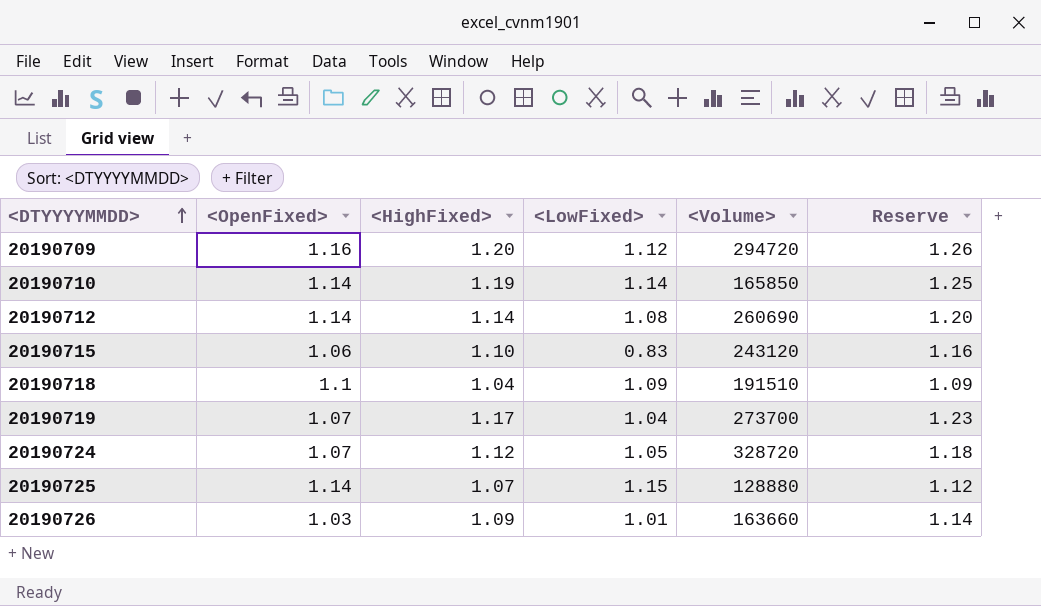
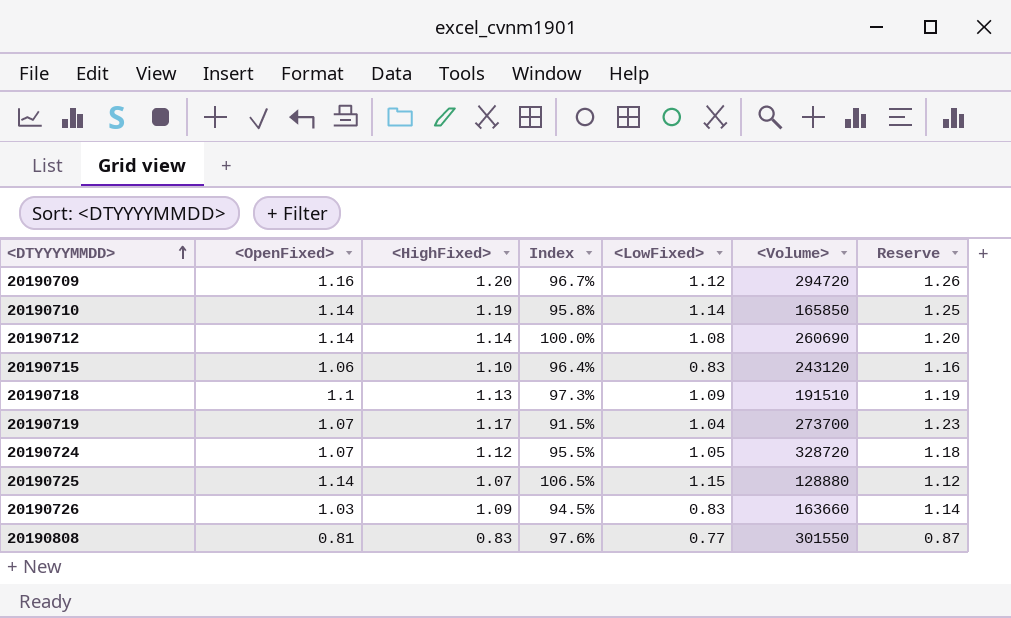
column Index | formula: none -> [<OpenFixed>] / [<HighFixed>]
20190718 | <HighFixed>: 1.04 -> 1.13
20190718 | Reserve: 1.09 -> 1.19
20190726 | <LowFixed>: 1.01 -> 0.83
row 20190808: none -> 0.81 | 0.83 | 97.6% | 0.77 | 301550 | 0.87

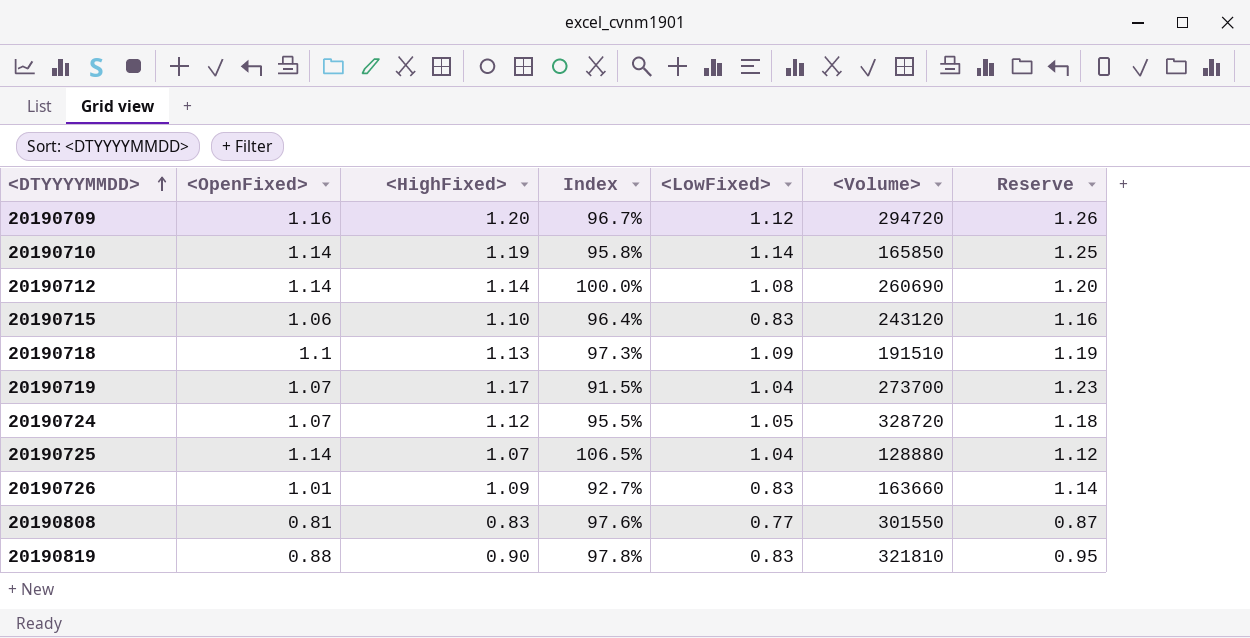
20190725 | <LowFixed>: 1.15 -> 1.04
20190726 | <OpenFixed>: 1.03 -> 1.01
20190726 | Index: 94.5% -> 92.7%
row 20190819: none -> 0.88 | 0.90 | 97.8% | 0.83 | 321810 | 0.95

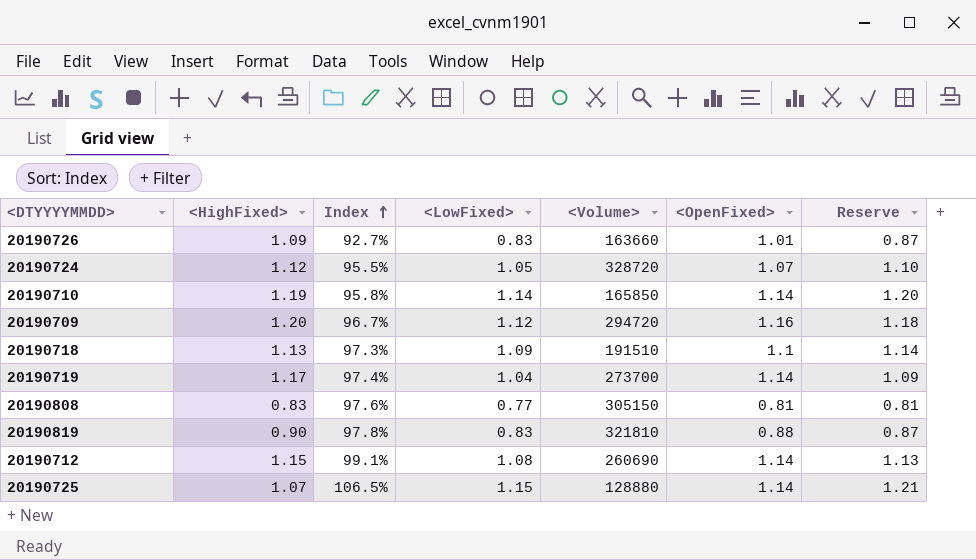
row order: <DTYYYYMMDD> ascending -> Index ascending
column <OpenFixed> | position: 2 -> 6
column Reserve | formula: [<HighFixed>] * 1.05 -> [<LowFixed>] * 1.05
row 20190715: 1.06 | 1.10 | 96.4% | 0.83 | 243120 | 1.16 -> none
20190719 | Index: 91.5% -> 97.4%
20190719 | <OpenFixed>: 1.07 -> 1.14
20190808 | <Volume>: 301550 -> 305150
20190712 | <HighFixed>: 1.14 -> 1.15
20190712 | Index: 100.0% -> 99.1%
20190725 | <LowFixed>: 1.04 -> 1.15

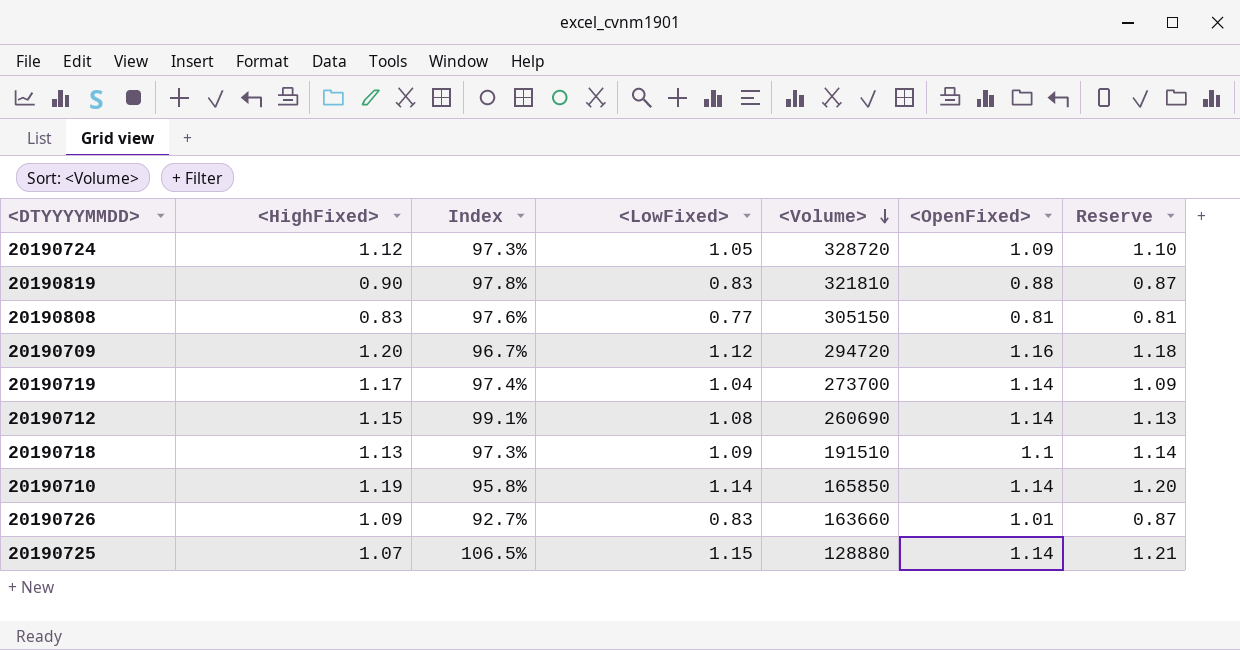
row order: Index ascending -> <Volume> descending
20190724 | Index: 95.5% -> 97.3%
20190724 | <OpenFixed>: 1.07 -> 1.09

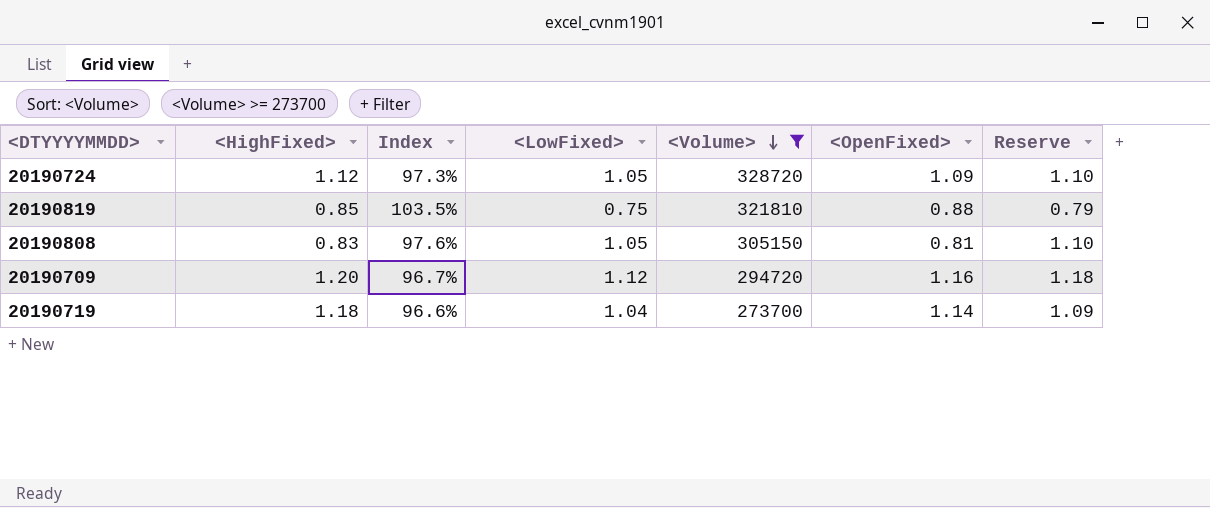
filter: none -> <Volume> >= 273700
20190819 | <HighFixed>: 0.90 -> 0.85
20190819 | Index: 97.8% -> 103.5%
20190819 | <LowFixed>: 0.83 -> 0.75
20190819 | Reserve: 0.87 -> 0.79
20190808 | <LowFixed>: 0.77 -> 1.05
20190808 | Reserve: 0.81 -> 1.10
20190719 | <HighFixed>: 1.17 -> 1.18
20190719 | Index: 97.4% -> 96.6%

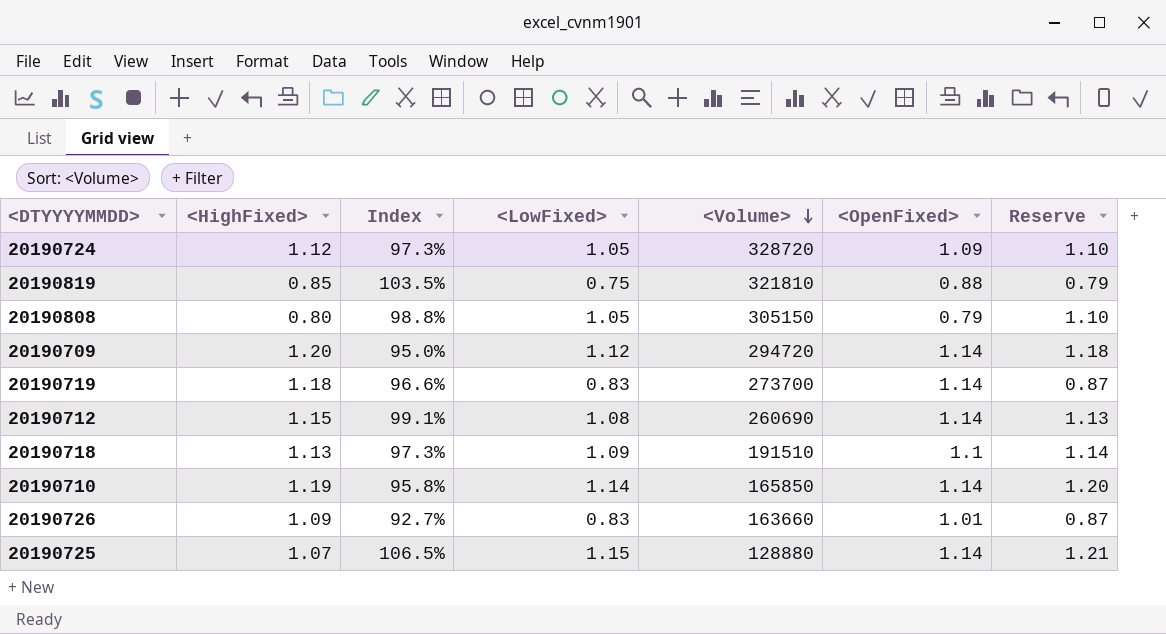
filter: <Volume> >= 273700 -> none
20190808 | <HighFixed>: 0.83 -> 0.80
20190808 | Index: 97.6% -> 98.8%
20190808 | <OpenFixed>: 0.81 -> 0.79
20190709 | Index: 96.7% -> 95.0%
20190709 | <OpenFixed>: 1.16 -> 1.14
20190719 | <LowFixed>: 1.04 -> 0.83
20190719 | Reserve: 1.09 -> 0.87

